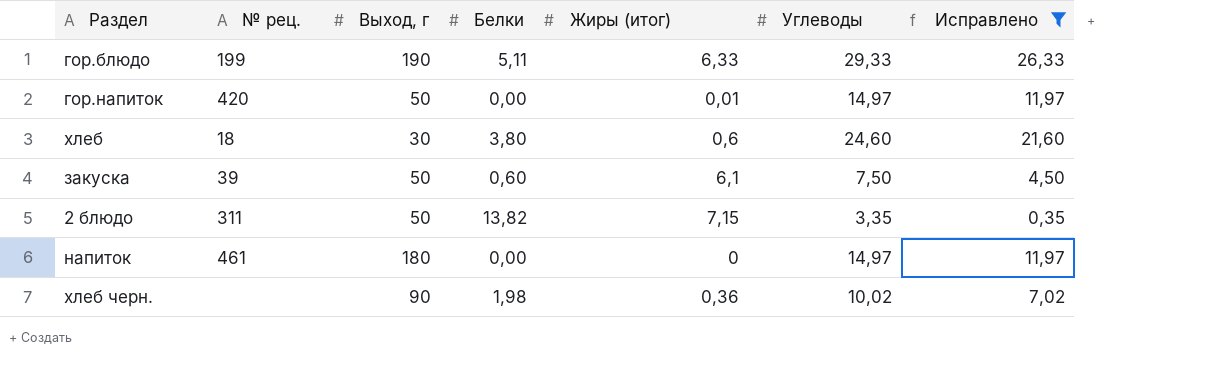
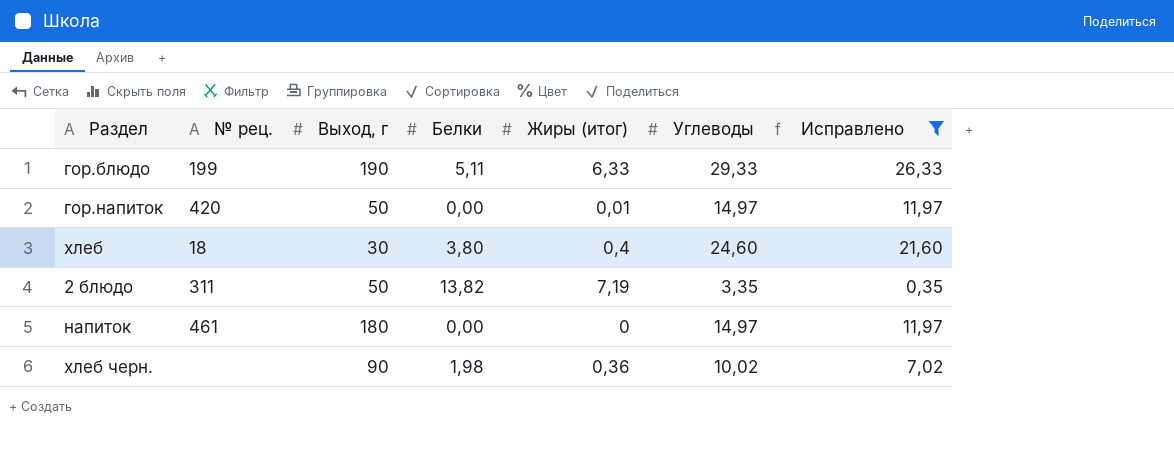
row закуска: 39 | 50 | 0,60 | 6,1 | 7,50 | 4,50 -> none
хлеб | Жиры (итог): 0,6 -> 0,4
2 блюдо | Жиры (итог): 7,15 -> 7,19

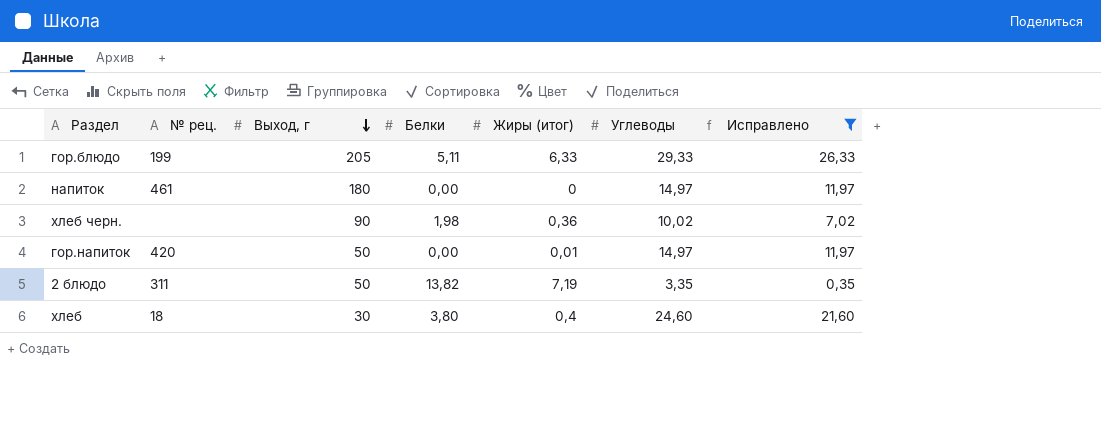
row order: none -> Выход, г descending
гор.блюдо | Выход, г: 190 -> 205

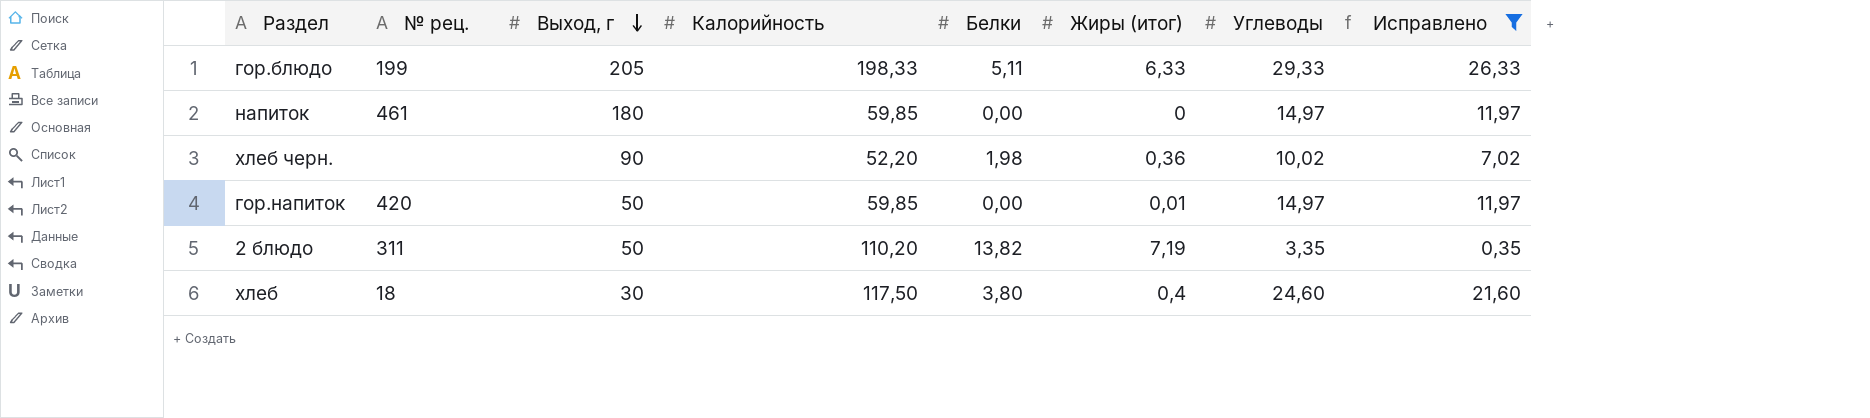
column Калорийность | position: none -> 4

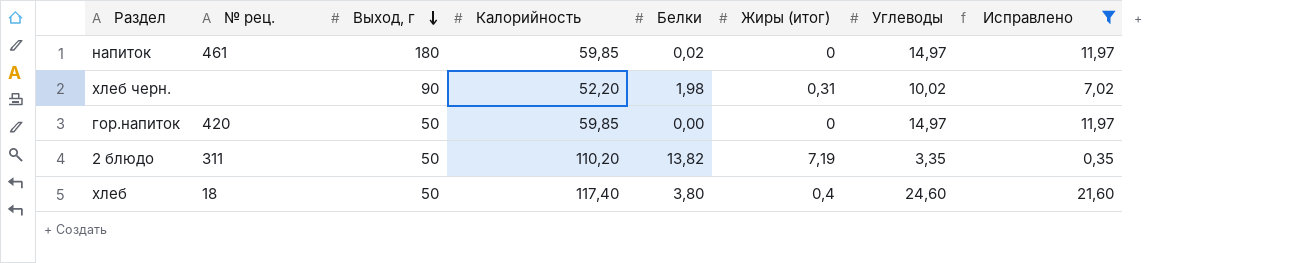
row гор.блюдо: 199 | 205 | 198,33 | 5,11 | 6,33 | 29,33 | 26,33 -> none
напиток | Белки: 0,00 -> 0,02
хлеб черн. | Жиры (итог): 0,36 -> 0,31
гор.напиток | Жиры (итог): 0,01 -> 0
хлеб | Выход, г: 30 -> 50
хлеб | Калорийность: 117,50 -> 117,40

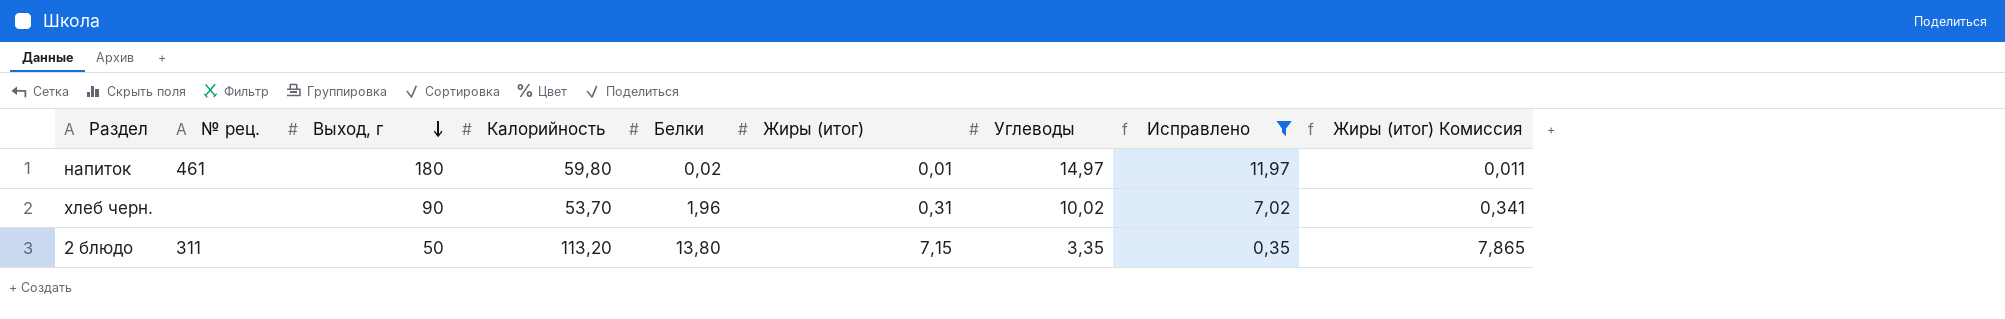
column Жиры (итог) Комиссия | formula: none -> [Жиры (итог)] * 1,1
row гор.напиток: 420 | 50 | 59,85 | 0,00 | 0 | 14,97 | 11,97 -> none
row хлеб: 18 | 50 | 117,40 | 3,80 | 0,4 | 24,60 | 21,60 -> none
напиток | Калорийность: 59,85 -> 59,80
напиток | Жиры (итог): 0 -> 0,01
хлеб черн. | Калорийность: 52,20 -> 53,70
хлеб черн. | Белки: 1,98 -> 1,96
2 блюдо | Калорийность: 110,20 -> 113,20
2 блюдо | Белки: 13,82 -> 13,80
2 блюдо | Жиры (итог): 7,19 -> 7,15

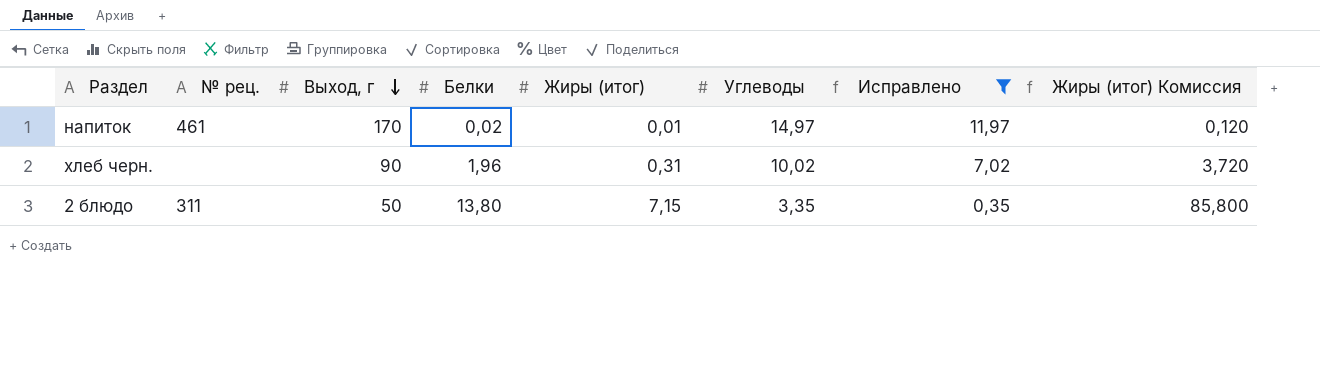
column Калорийность | position: 4 -> none
column Жиры (итог) Комиссия | formula: [Жиры (итог)] * 1,1 -> [Жиры (итог)] * 12
напиток | Выход, г: 180 -> 170

